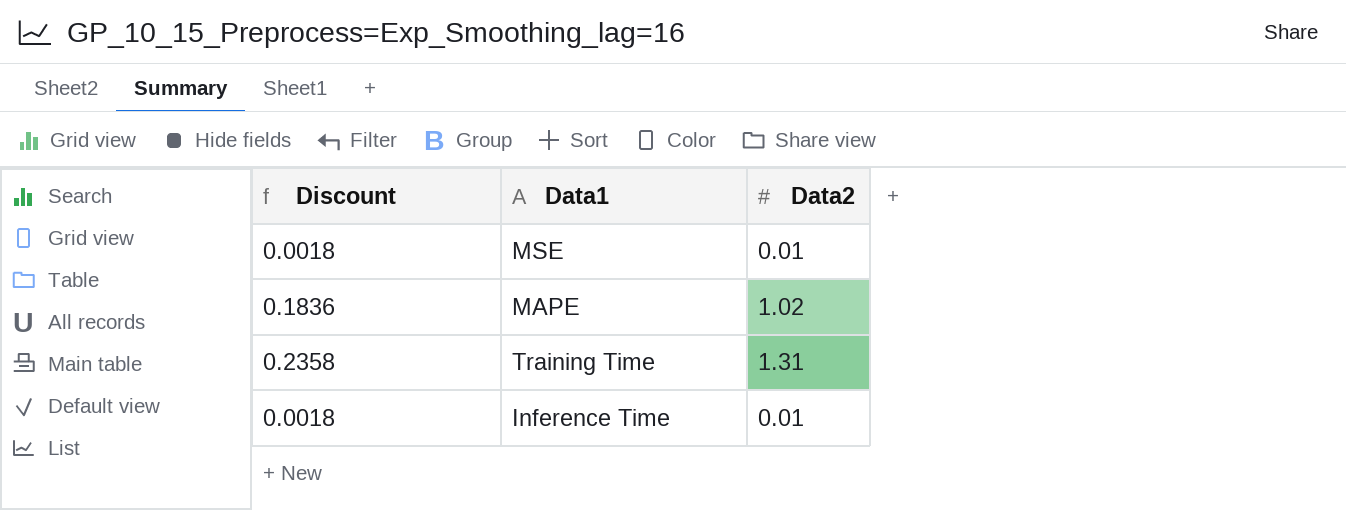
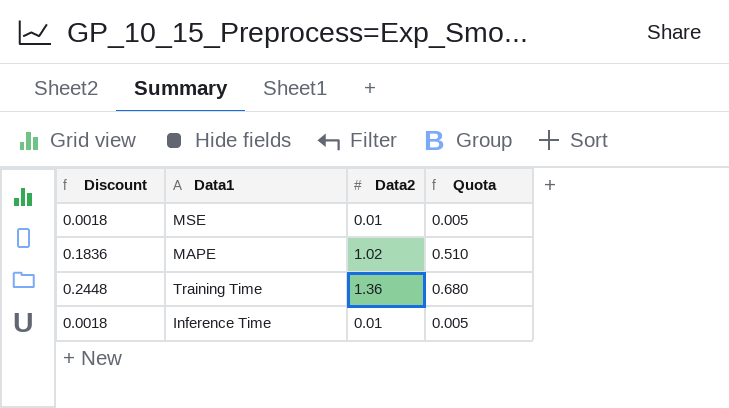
column Quota | formula: none -> [Data2] * 0.5
Training Time | Discount: 0.2358 -> 0.2448
Training Time | Data2: 1.31 -> 1.36

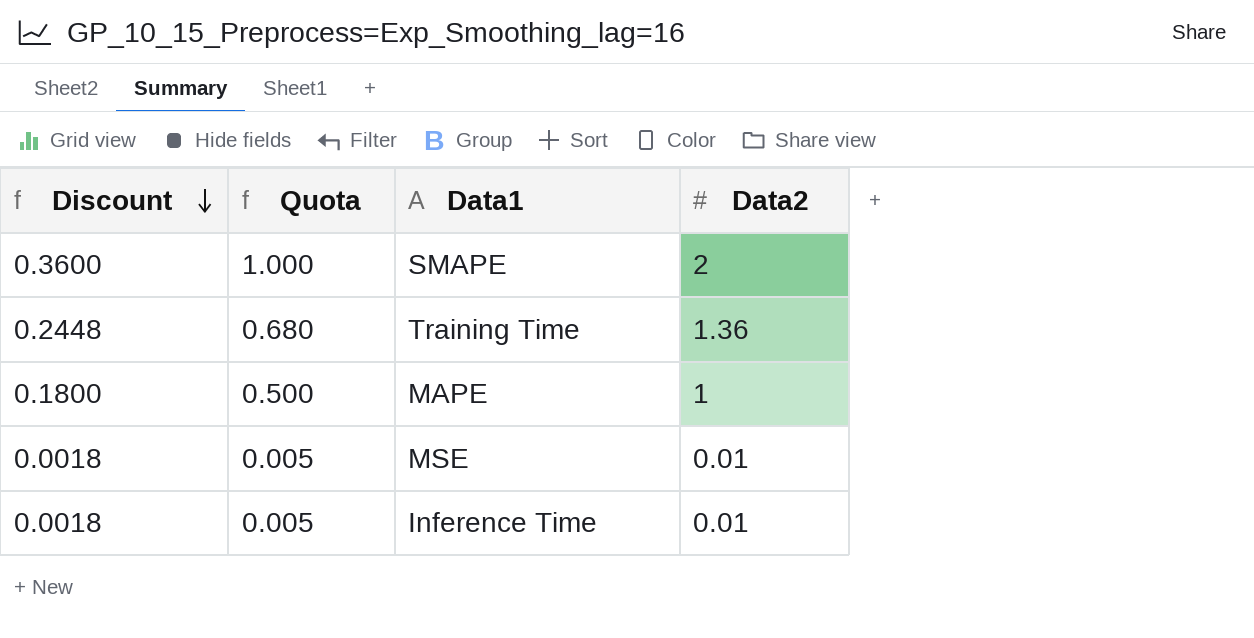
row order: none -> Discount descending
column Quota | position: 4 -> 2
row SMAPE: none -> 0.3600 | 1.000 | 2
MAPE | Discount: 0.1836 -> 0.1800
MAPE | Quota: 0.510 -> 0.500
MAPE | Data2: 1.02 -> 1

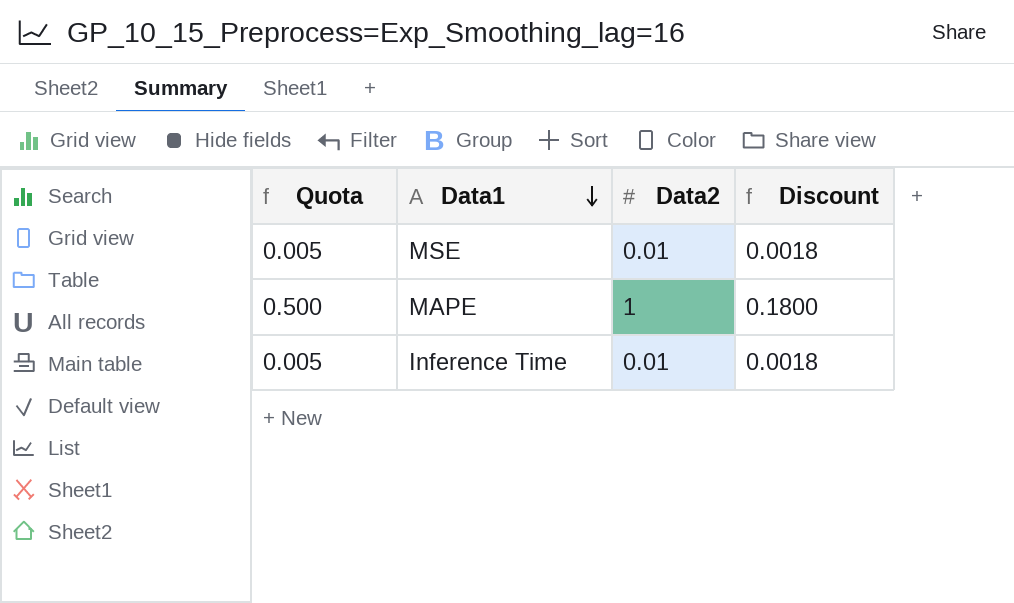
row order: Discount descending -> Data1 descending
column Discount | position: 1 -> 4
row SMAPE: 0.3600 | 1.000 | 2 -> none
row Training Time: 0.2448 | 0.680 | 1.36 -> none

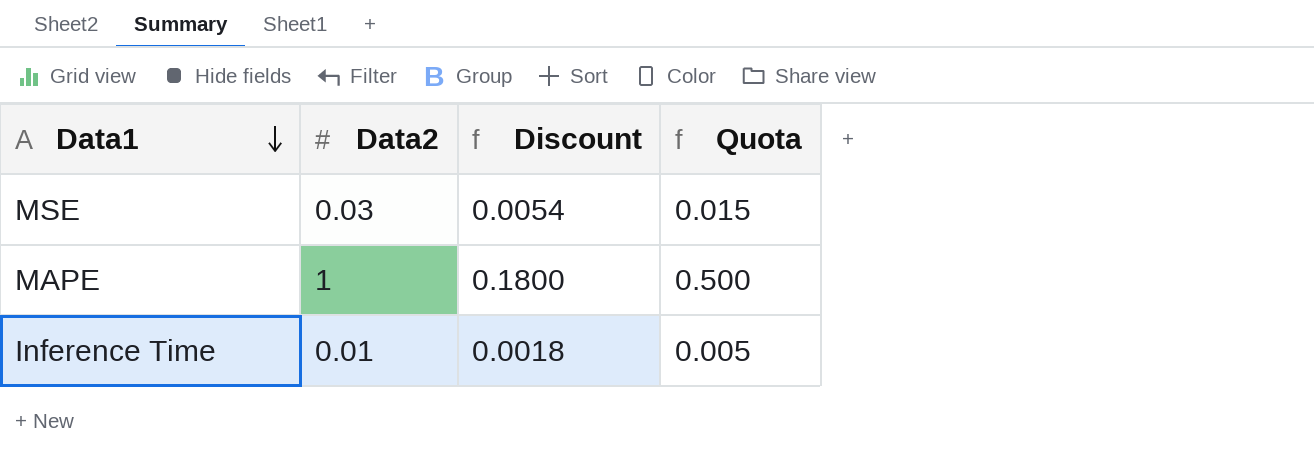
column Quota | position: 1 -> 4
MSE | Data2: 0.01 -> 0.03
MSE | Discount: 0.0018 -> 0.0054
MSE | Quota: 0.005 -> 0.015

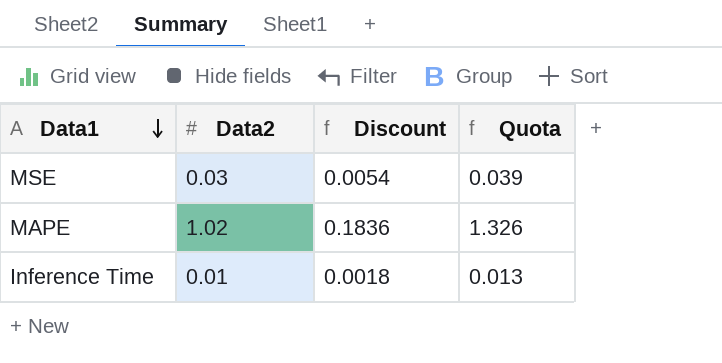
column Quota | formula: [Data2] * 0.5 -> [Data2] * 1.3
MAPE | Data2: 1 -> 1.02
MAPE | Discount: 0.1800 -> 0.1836

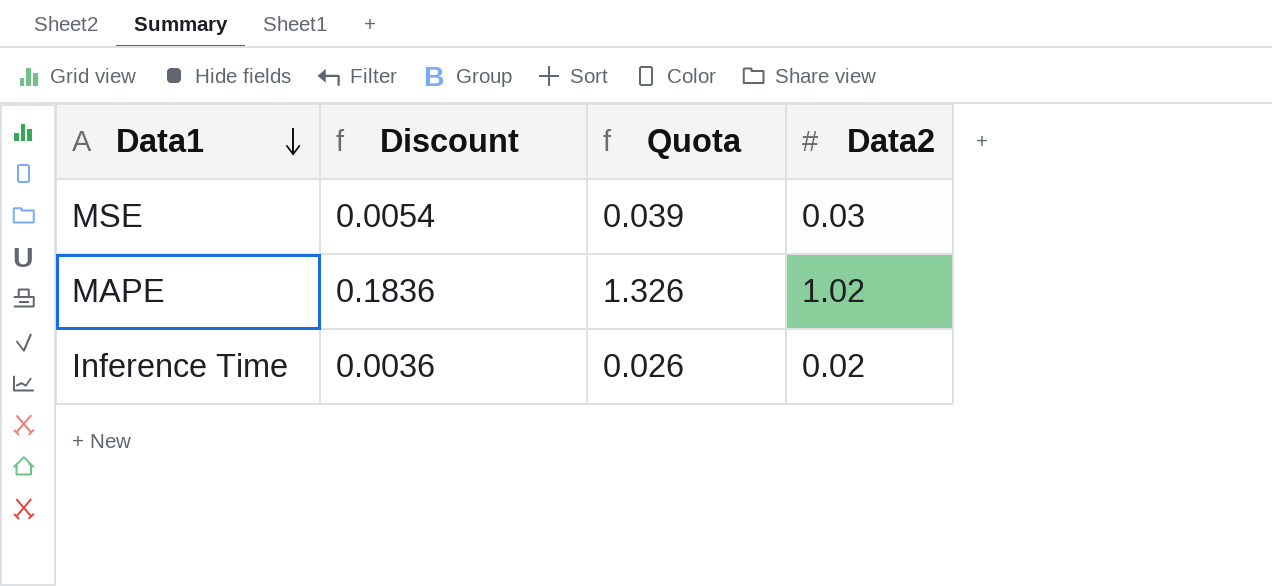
column Data2 | position: 2 -> 4
Inference Time | Discount: 0.0018 -> 0.0036
Inference Time | Quota: 0.013 -> 0.026
Inference Time | Data2: 0.01 -> 0.02

